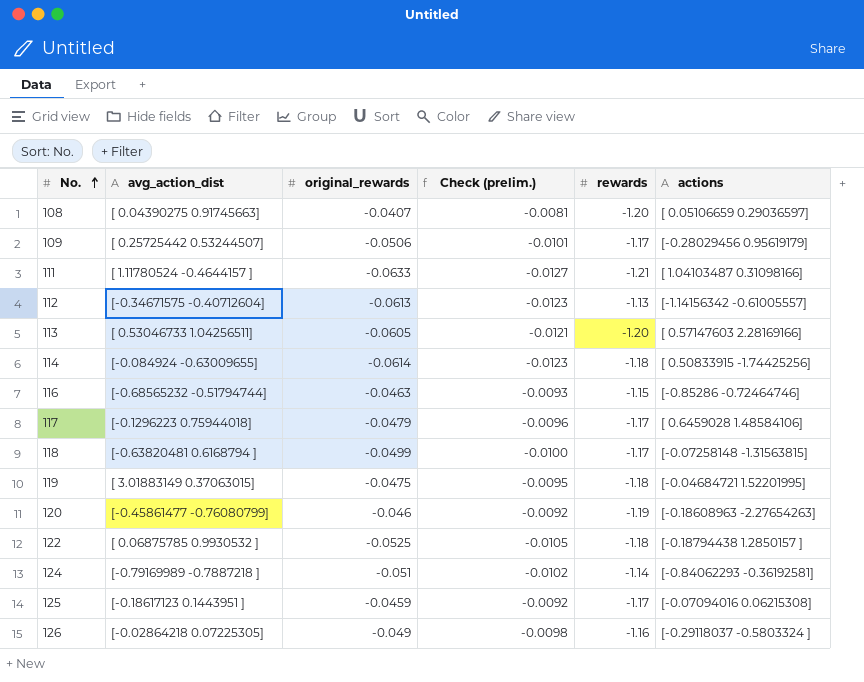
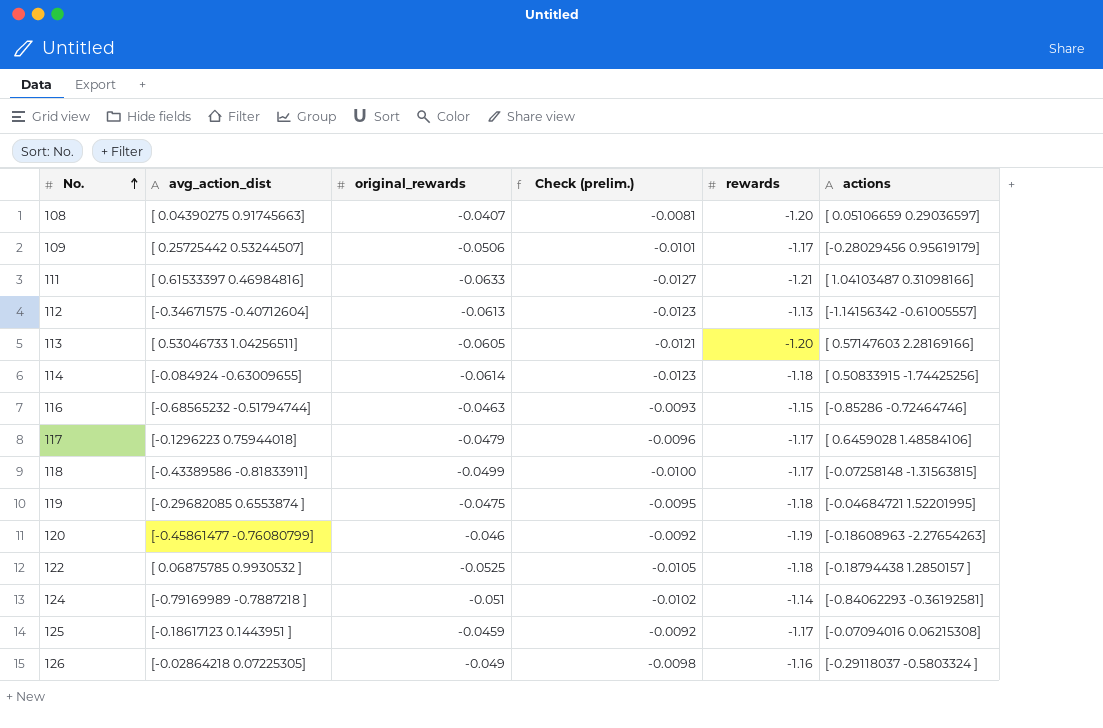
111 | avg_action_dist: [ 1.11780524 -0.4644157 ] -> [ 0.61533397 0.46984816]
118 | avg_action_dist: [-0.63820481 0.6168794 ] -> [-0.43389586 -0.81833911]
119 | avg_action_dist: [ 3.01883149 0.37063015] -> [-0.29682085 0.6553874 ]

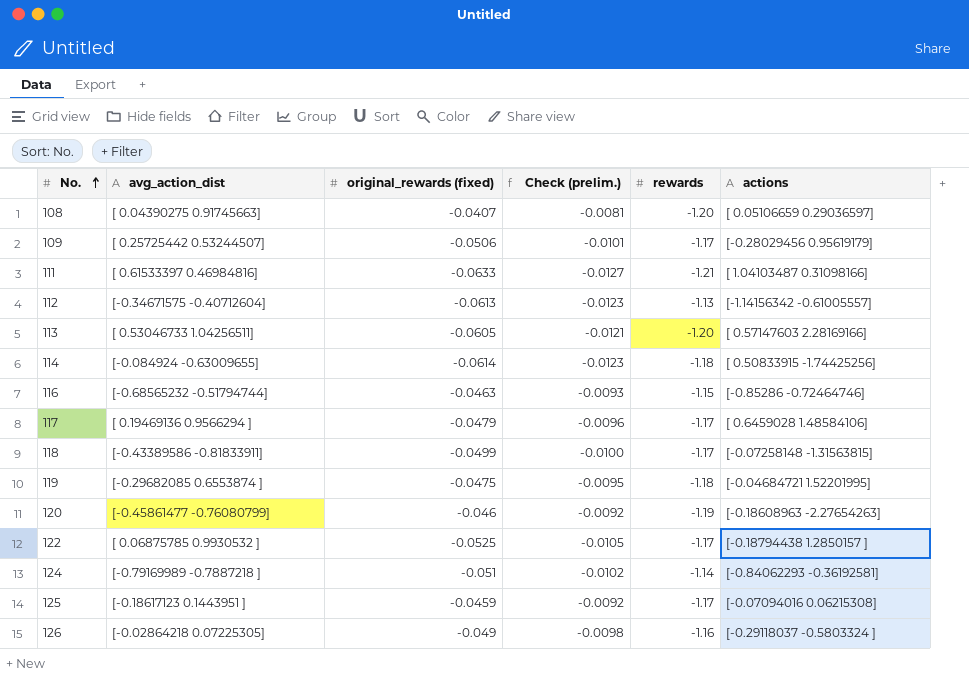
column name: original_rewards -> original_rewards (fixed)
117 | avg_action_dist: [-0.1296223 0.75944018] -> [ 0.19469136 0.9566294 ]
122 | rewards: -1.18 -> -1.17

